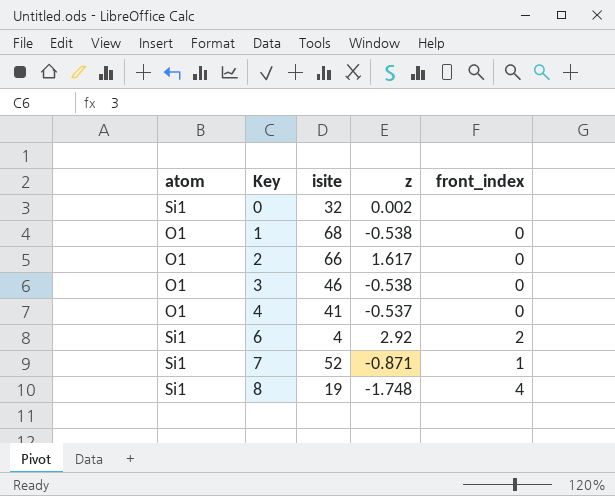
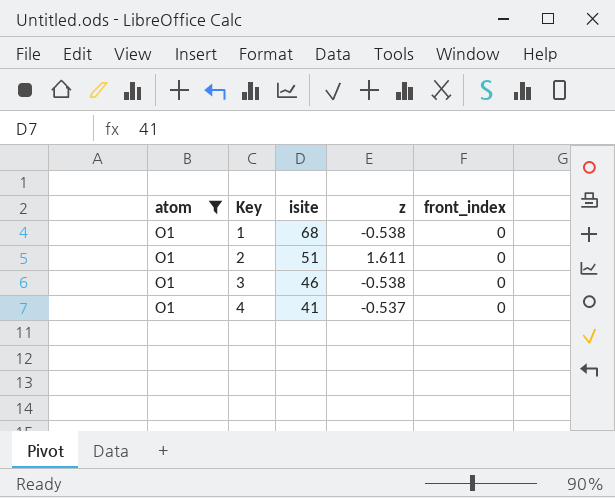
filter: none -> atom = O1
2 | isite: 66 -> 51
2 | z: 1.617 -> 1.611

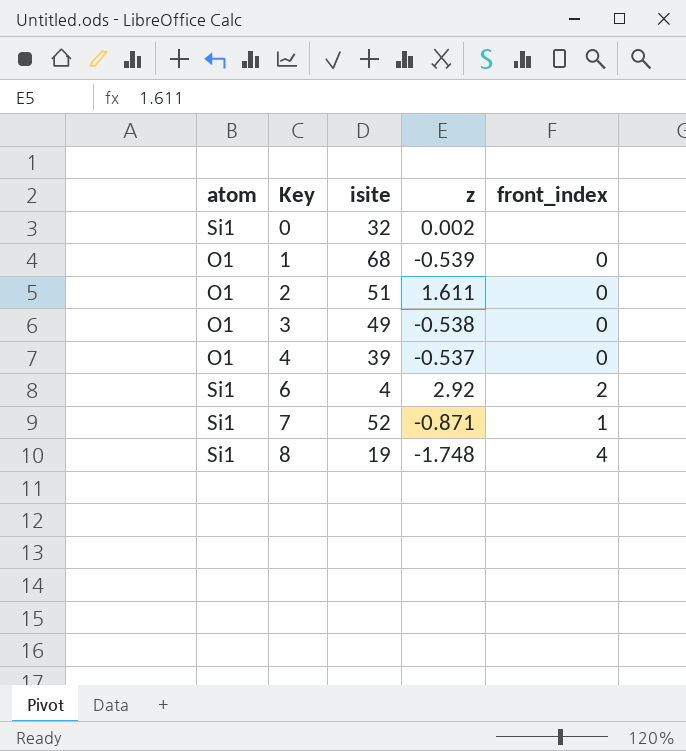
filter: atom = O1 -> none
1 | z: -0.538 -> -0.539
3 | isite: 46 -> 49
4 | isite: 41 -> 39

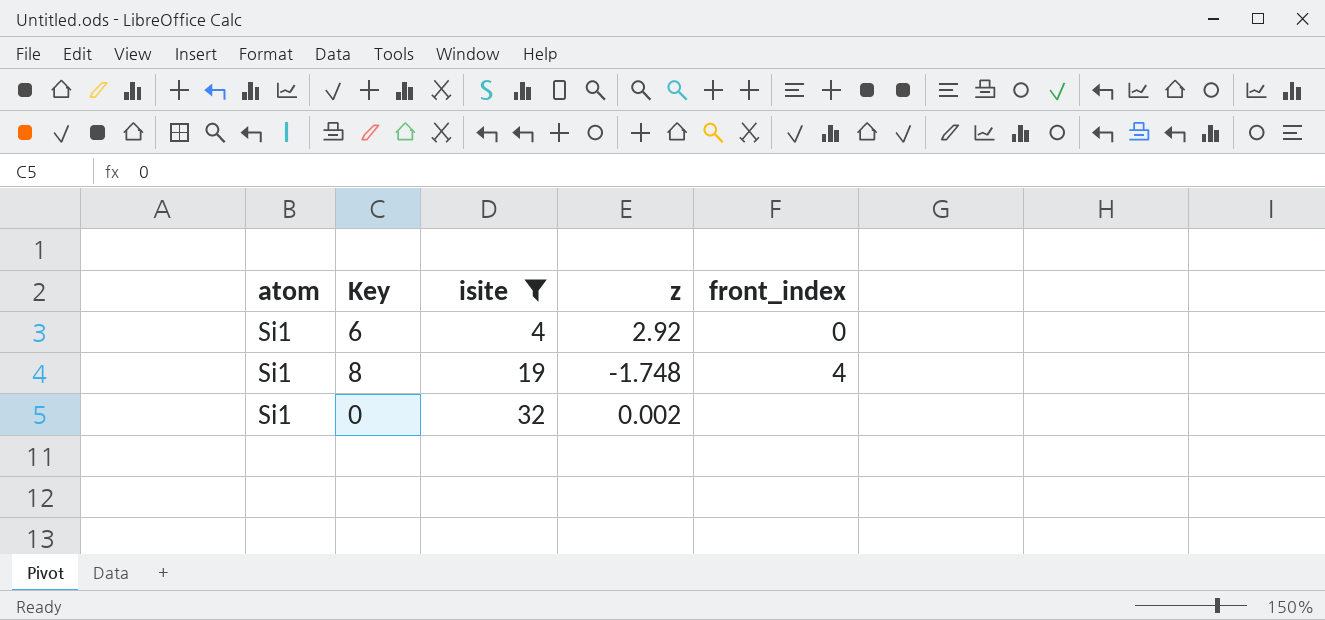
filter: none -> isite <= 32
row order: Key ascending -> isite ascending
6 | front_index: 2 -> 0

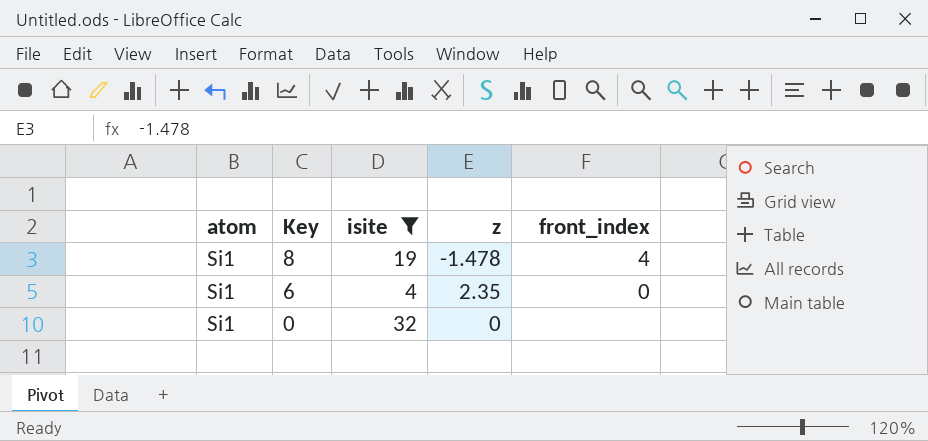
row order: isite ascending -> Key descending
8 | z: -1.748 -> -1.478
6 | z: 2.92 -> 2.35
0 | z: 0.002 -> 0

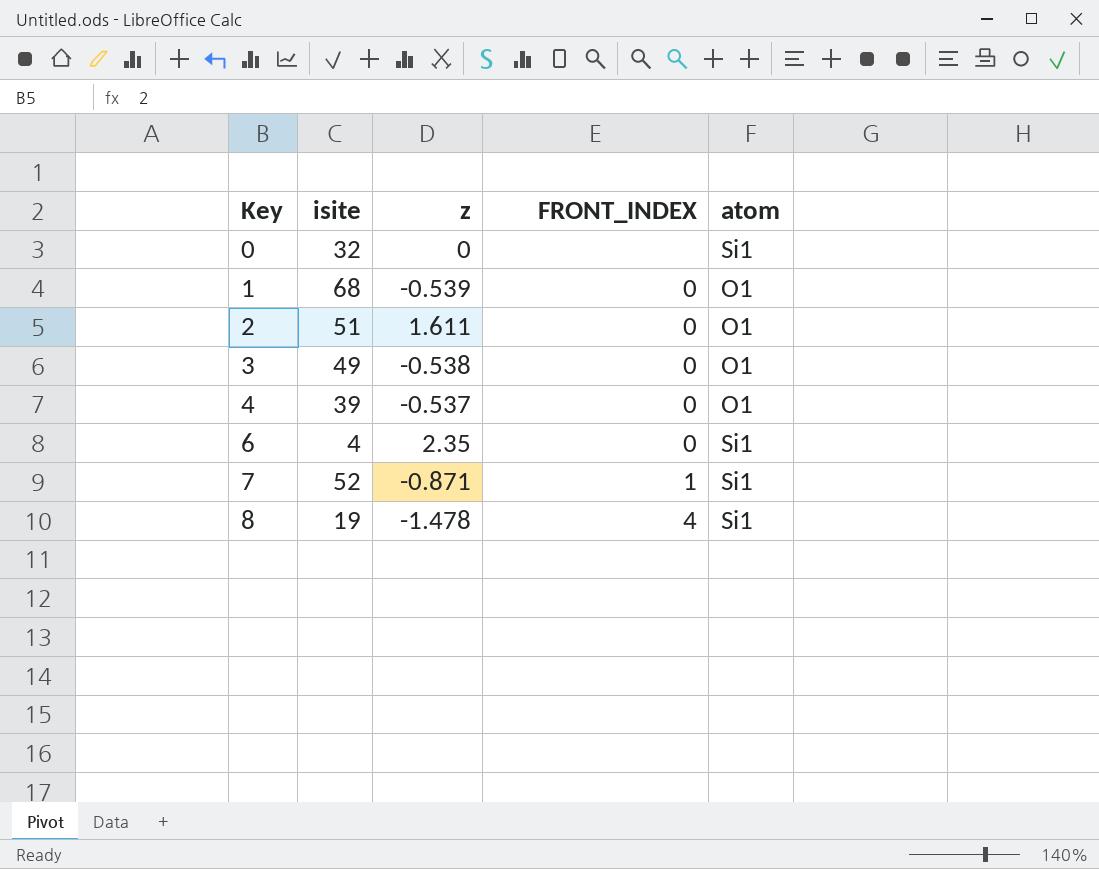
filter: isite <= 32 -> none
row order: Key descending -> Key ascending
column name: front_index -> FRONT_INDEX
column atom | position: 1 -> 5

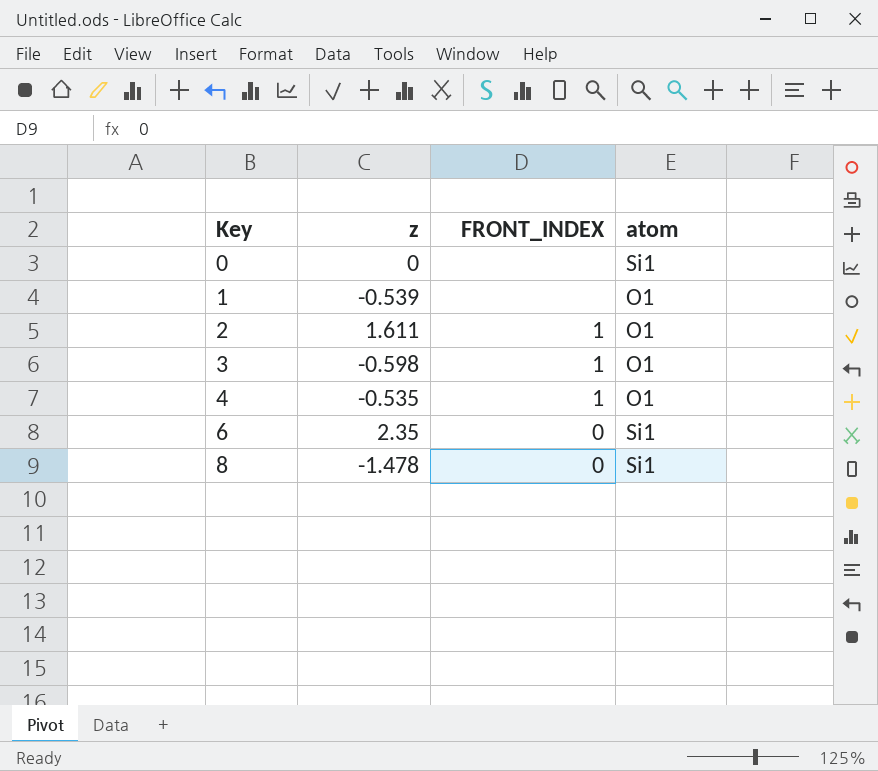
column isite | position: 2 -> none
row 7: 52 | -0.871 | 1 | Si1 -> none
1 | FRONT_INDEX: 0 -> none
2 | FRONT_INDEX: 0 -> 1
3 | z: -0.538 -> -0.598
3 | FRONT_INDEX: 0 -> 1
4 | z: -0.537 -> -0.535
4 | FRONT_INDEX: 0 -> 1
8 | FRONT_INDEX: 4 -> 0

